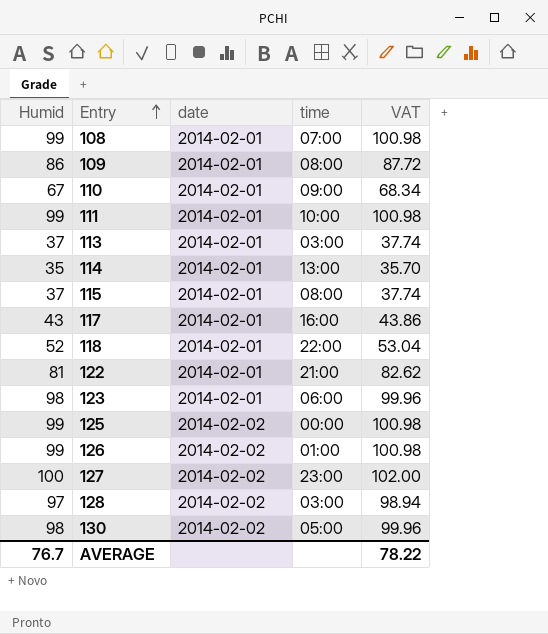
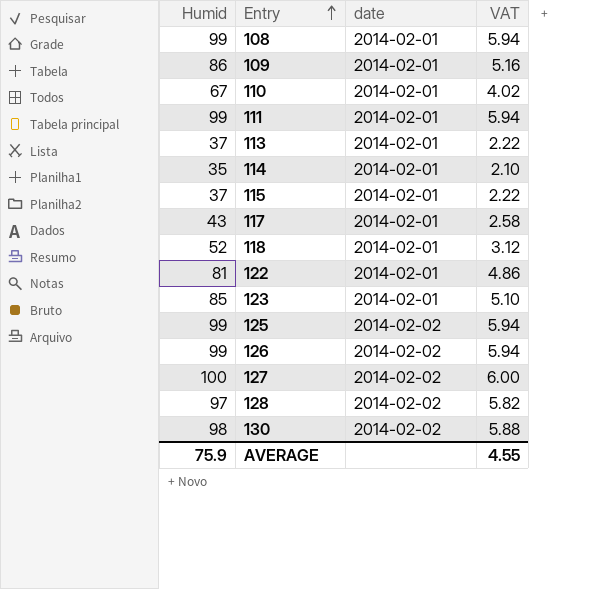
column time | position: 4 -> none
column VAT | formula: [Humid] * 1.02 -> [Humid] * 0.06
123 | Humid: 98 -> 85
AVERAGE | Humid: 76.7 -> 75.9
AVERAGE | VAT: 78.22 -> 4.55

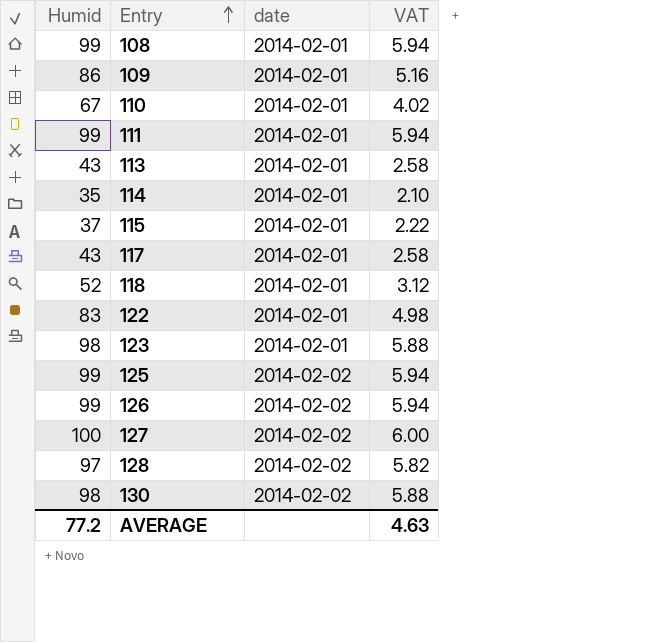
113 | Humid: 37 -> 43
113 | VAT: 2.22 -> 2.58
122 | Humid: 81 -> 83
122 | VAT: 4.86 -> 4.98
123 | Humid: 85 -> 98
123 | VAT: 5.10 -> 5.88
AVERAGE | Humid: 75.9 -> 77.2
AVERAGE | VAT: 4.55 -> 4.63

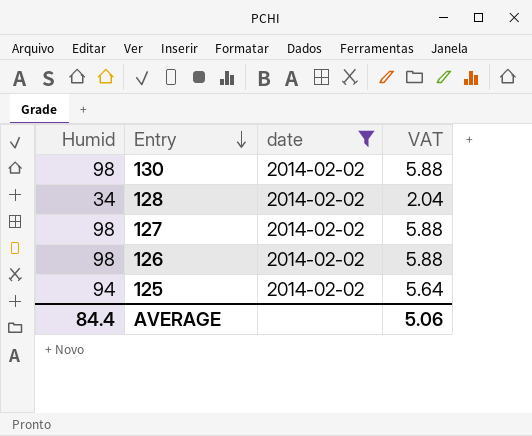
filter: none -> date = 2014-02-02
row order: Entry ascending -> Entry descending
128 | Humid: 97 -> 34
128 | VAT: 5.82 -> 2.04
127 | Humid: 100 -> 98
127 | VAT: 6.00 -> 5.88
126 | Humid: 99 -> 98
126 | VAT: 5.94 -> 5.88
125 | Humid: 99 -> 94
125 | VAT: 5.94 -> 5.64
AVERAGE | Humid: 77.2 -> 84.4
AVERAGE | VAT: 4.63 -> 5.06

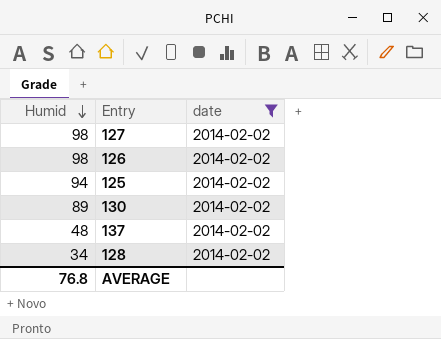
row order: Entry descending -> Humid descending
column VAT | formula: [Humid] * 0.06 -> none
130 | Humid: 98 -> 89
row 137: none -> 48 | 2014-02-02
AVERAGE | Humid: 84.4 -> 76.8

